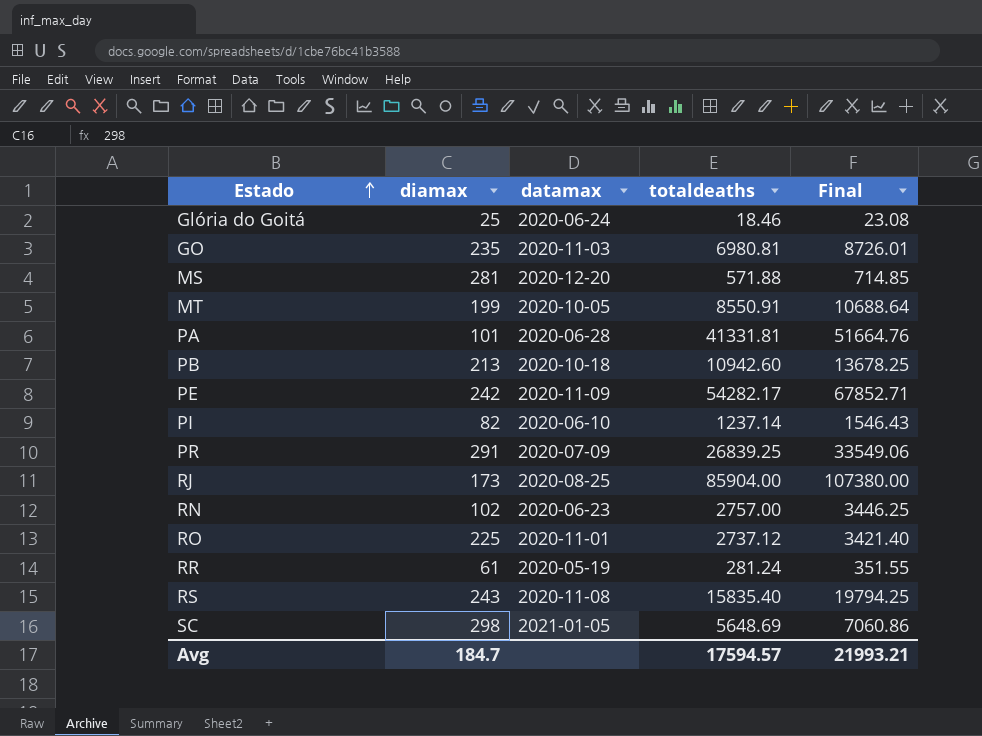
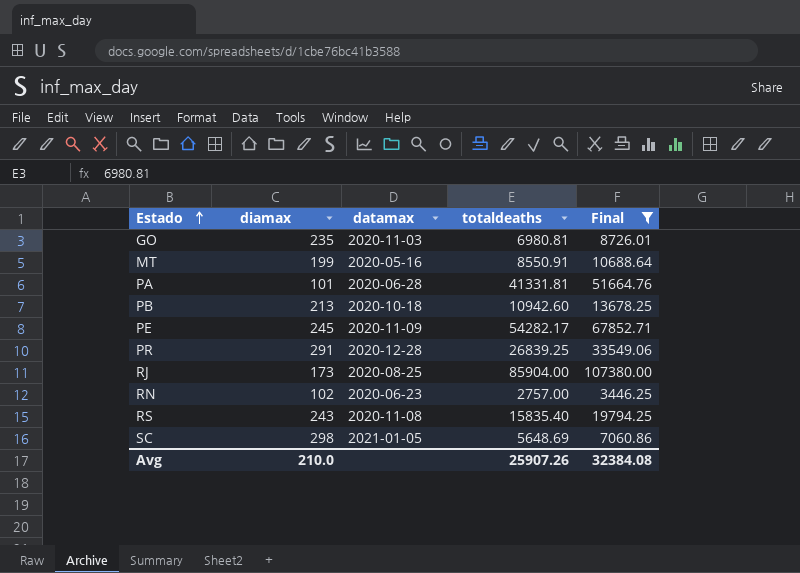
filter: none -> Final >= 3446.25
MT | datamax: 2020-10-05 -> 2020-05-16
PE | diamax: 242 -> 245
PR | datamax: 2020-07-09 -> 2020-12-28
Avg | diamax: 184.7 -> 210.0
Avg | totaldeaths: 17594.57 -> 25907.26
Avg | Final: 21993.21 -> 32384.08

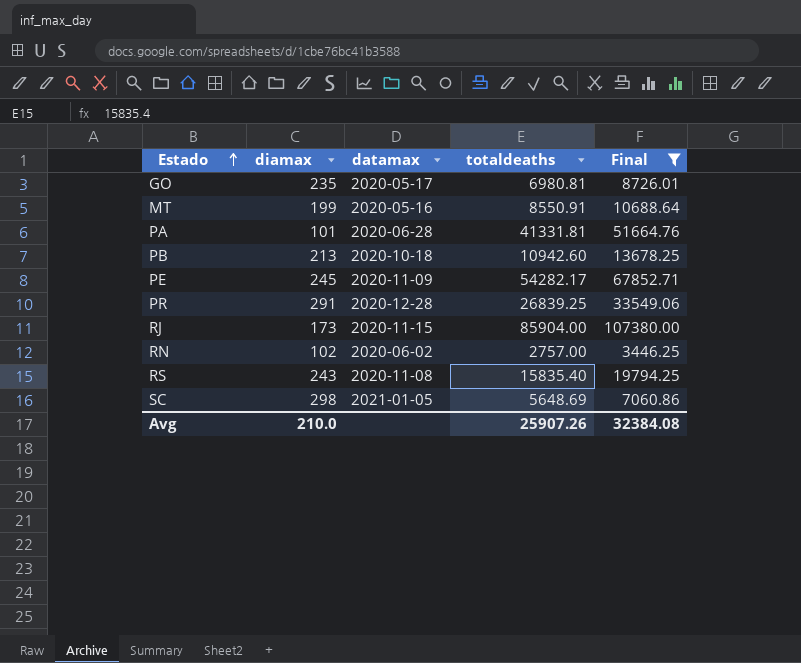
GO | datamax: 2020-11-03 -> 2020-05-17
RJ | datamax: 2020-08-25 -> 2020-11-15
RN | datamax: 2020-06-23 -> 2020-06-02

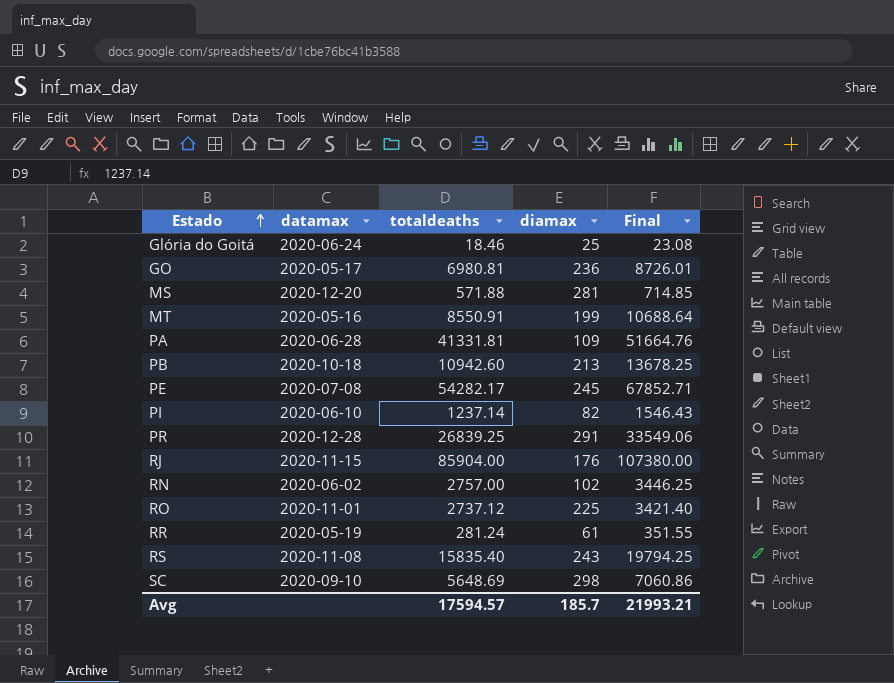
filter: Final >= 3446.25 -> none
column diamax | position: 2 -> 4
GO | diamax: 235 -> 236
PA | diamax: 101 -> 109
PE | datamax: 2020-11-09 -> 2020-07-08
RJ | diamax: 173 -> 176
SC | datamax: 2021-01-05 -> 2020-09-10
Avg | totaldeaths: 25907.26 -> 17594.57
Avg | diamax: 210.0 -> 185.7
Avg | Final: 32384.08 -> 21993.21

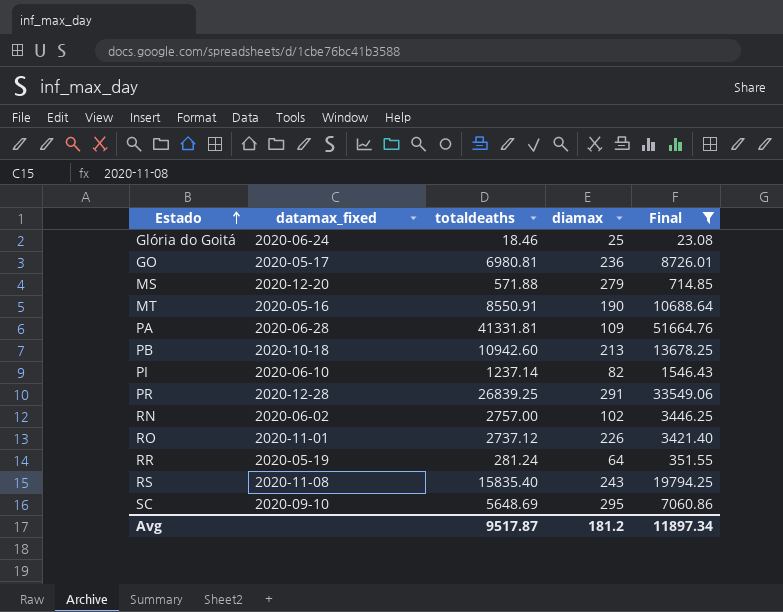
filter: none -> Final <= 51664.76
column name: datamax -> datamax_fixed
MS | diamax: 281 -> 279
MT | diamax: 199 -> 190
RO | diamax: 225 -> 226
RR | diamax: 61 -> 64
SC | diamax: 298 -> 295
Avg | totaldeaths: 17594.57 -> 9517.87
Avg | diamax: 185.7 -> 181.2
Avg | Final: 21993.21 -> 11897.34

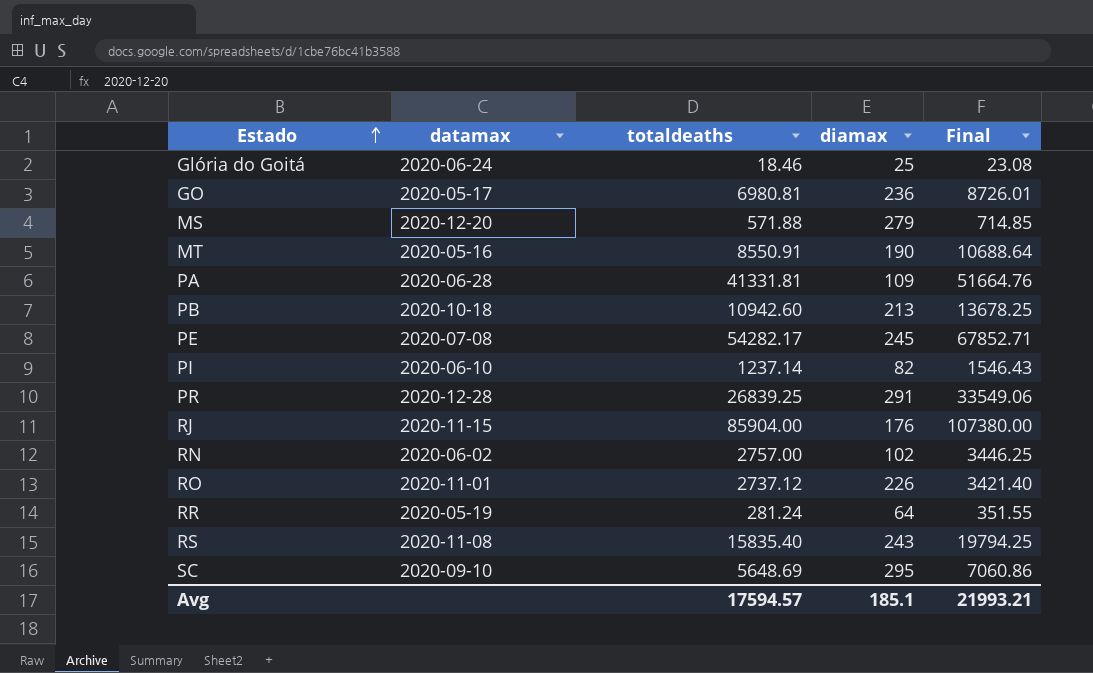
filter: Final <= 51664.76 -> none
column name: datamax_fixed -> datamax
Avg | totaldeaths: 9517.87 -> 17594.57
Avg | diamax: 181.2 -> 185.1
Avg | Final: 11897.34 -> 21993.21

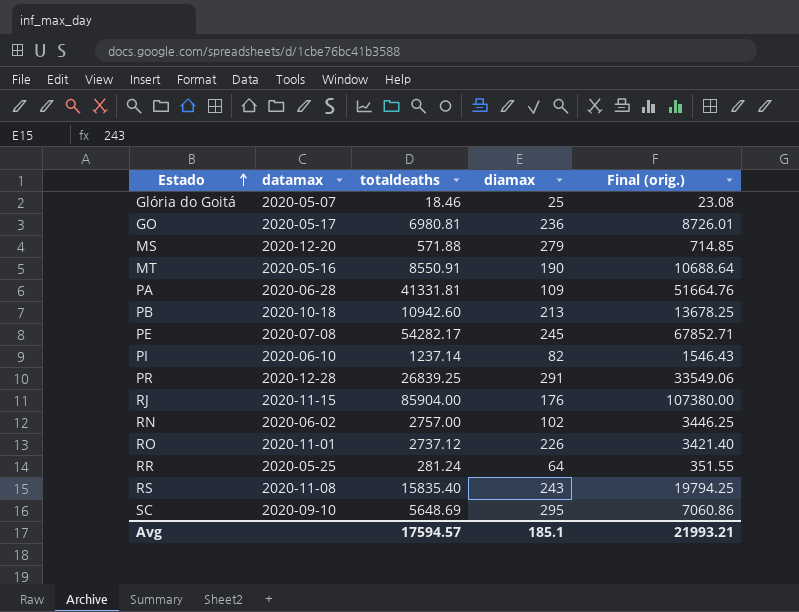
column name: Final -> Final (orig.)
Glória do Goitá | datamax: 2020-06-24 -> 2020-05-07
RR | datamax: 2020-05-19 -> 2020-05-25

